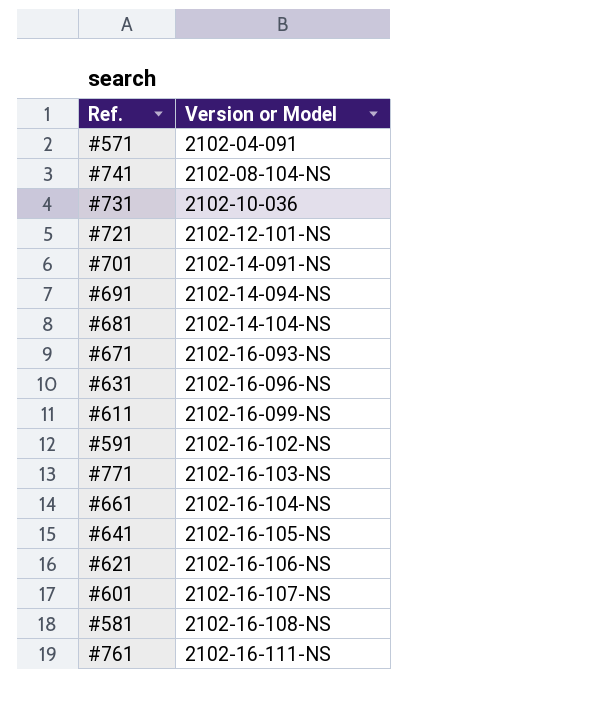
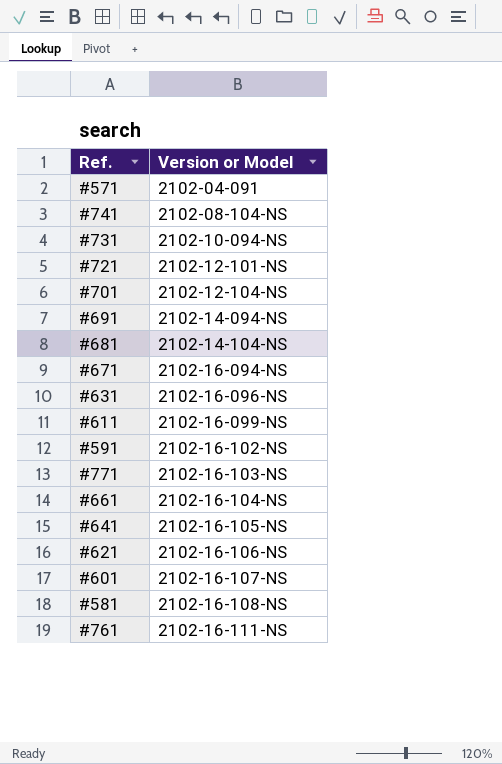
#731 | Version or Model: 2102-10-036 -> 2102-10-094-NS
#701 | Version or Model: 2102-14-091-NS -> 2102-12-104-NS
#671 | Version or Model: 2102-16-093-NS -> 2102-16-094-NS

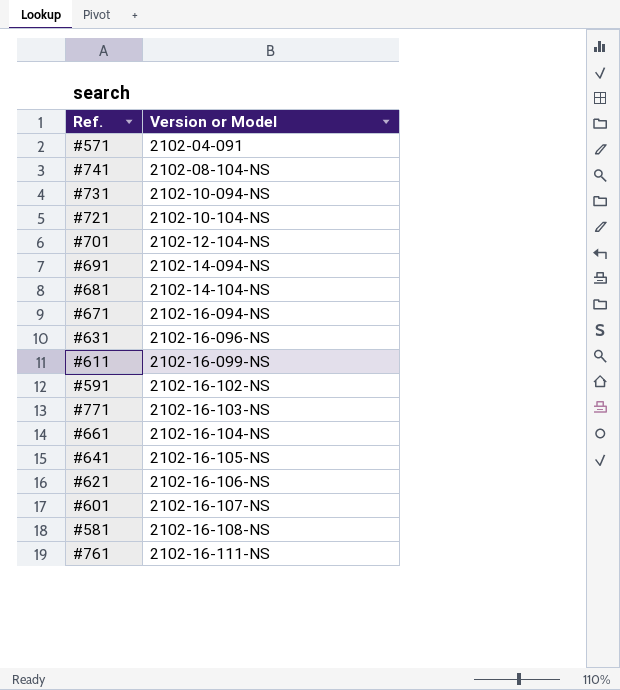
#721 | Version or Model: 2102-12-101-NS -> 2102-10-104-NS

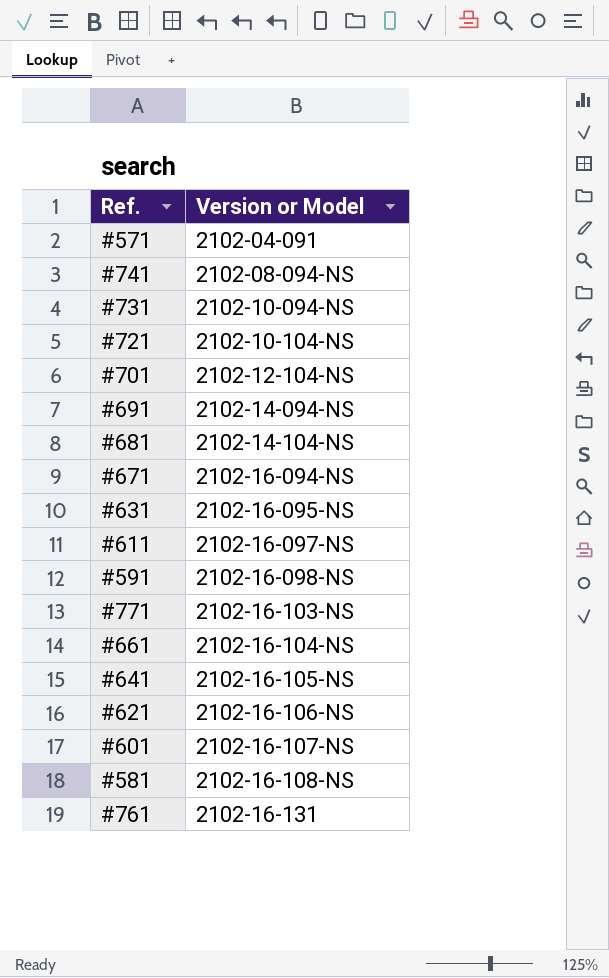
#741 | Version or Model: 2102-08-104-NS -> 2102-08-094-NS
#631 | Version or Model: 2102-16-096-NS -> 2102-16-095-NS
#611 | Version or Model: 2102-16-099-NS -> 2102-16-097-NS
#591 | Version or Model: 2102-16-102-NS -> 2102-16-098-NS
#761 | Version or Model: 2102-16-111-NS -> 2102-16-131

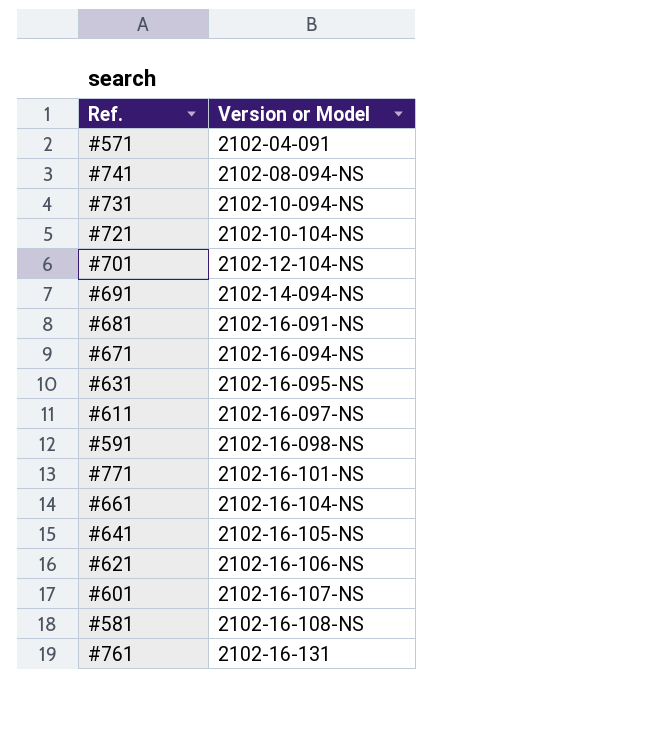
#681 | Version or Model: 2102-14-104-NS -> 2102-16-091-NS
#771 | Version or Model: 2102-16-103-NS -> 2102-16-101-NS

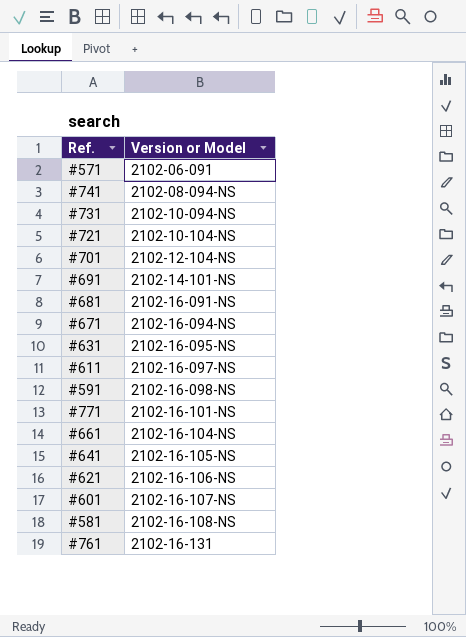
#571 | Version or Model: 2102-04-091 -> 2102-06-091
#691 | Version or Model: 2102-14-094-NS -> 2102-14-101-NS

